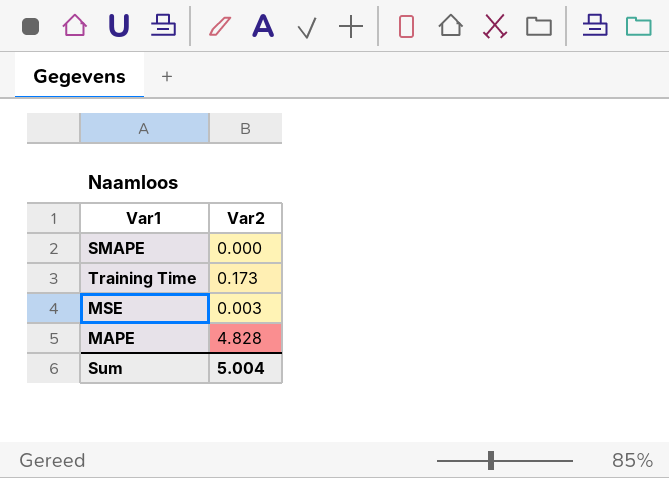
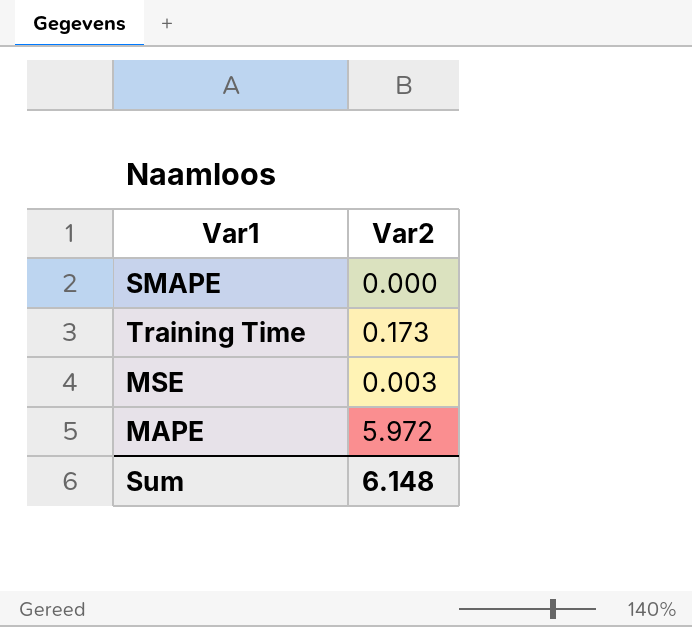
MAPE | Var2: 4.828 -> 5.972
Sum | Var2: 5.004 -> 6.148

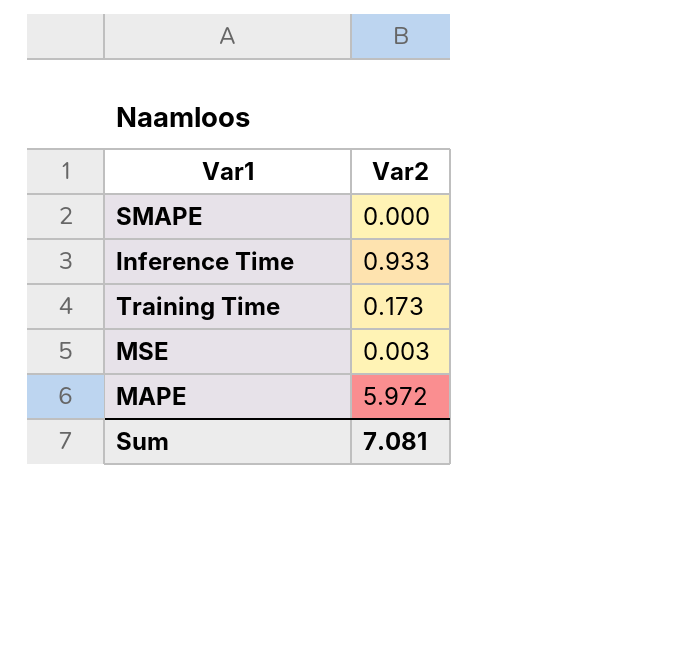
row Inference Time: none -> 0.933
Sum | Var2: 6.148 -> 7.081

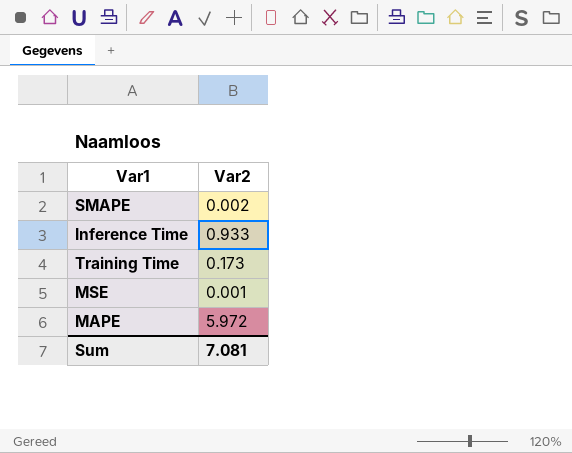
SMAPE | Var2: 0.000 -> 0.002
MSE | Var2: 0.003 -> 0.001

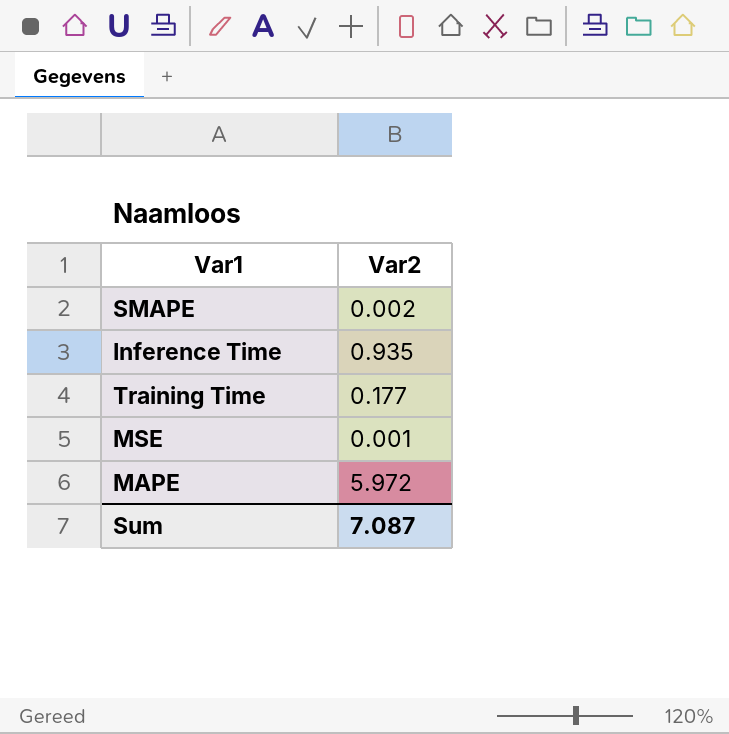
Inference Time | Var2: 0.933 -> 0.935
Training Time | Var2: 0.173 -> 0.177
Sum | Var2: 7.081 -> 7.087

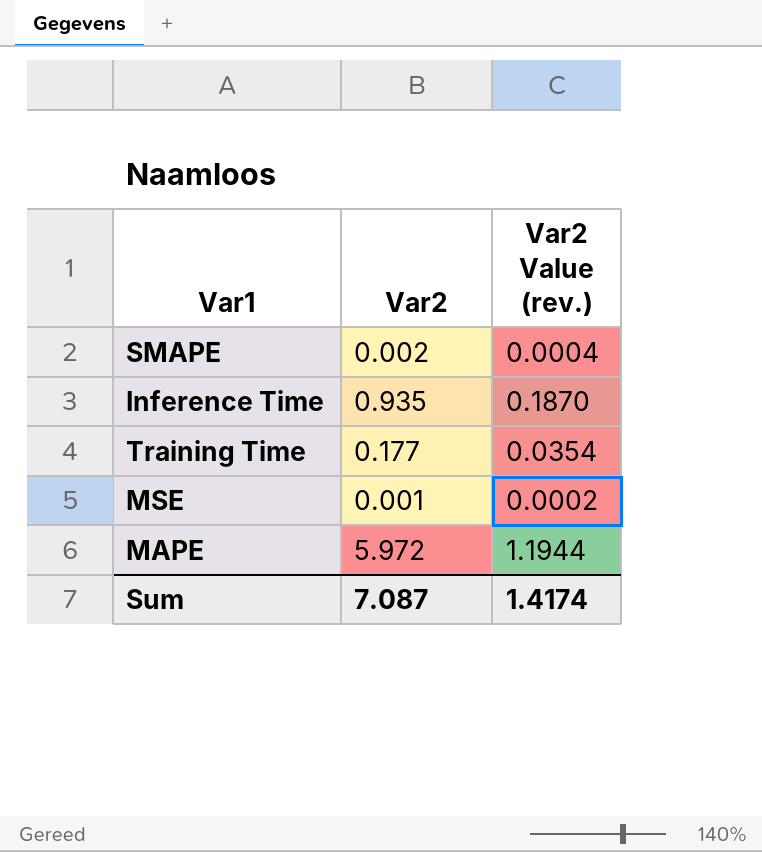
column Var2 Value (rev.) | formula: none -> [Var2] * 0.2

